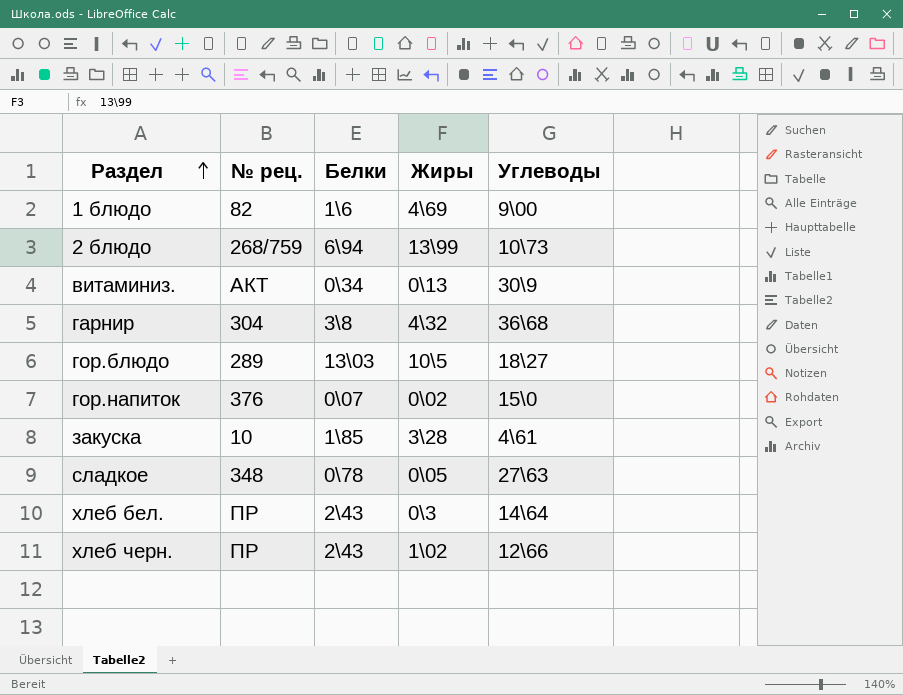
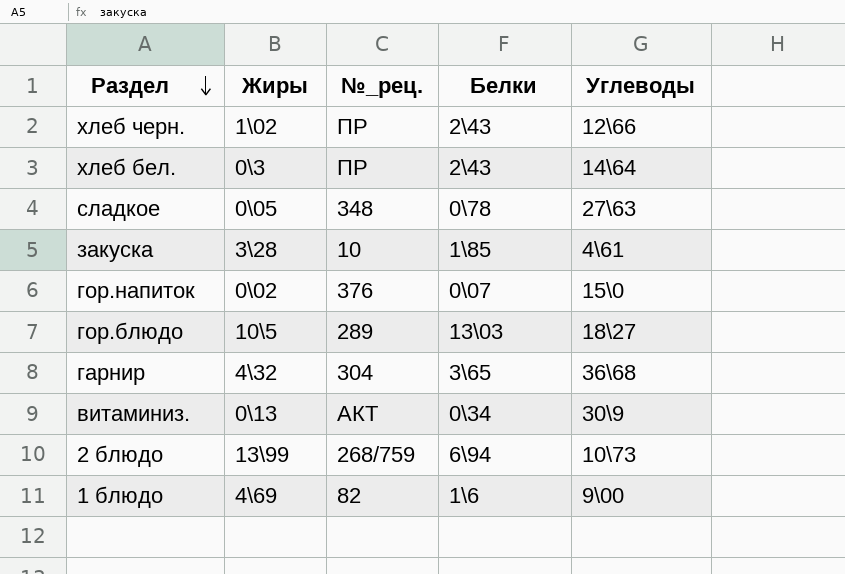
row order: Раздел ascending -> Раздел descending
column Жиры | position: 4 -> 2
column name: № рец. -> №_рец.
гарнир | Белки: 3\8 -> 3\65

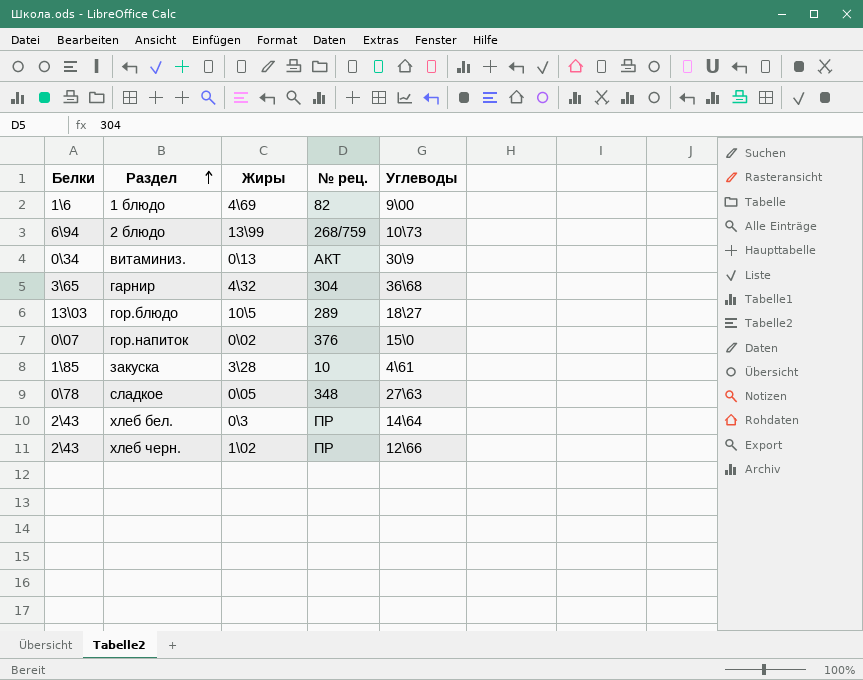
row order: Раздел descending -> Раздел ascending
column Белки | position: 4 -> 1
column name: №_рец. -> № рец.

